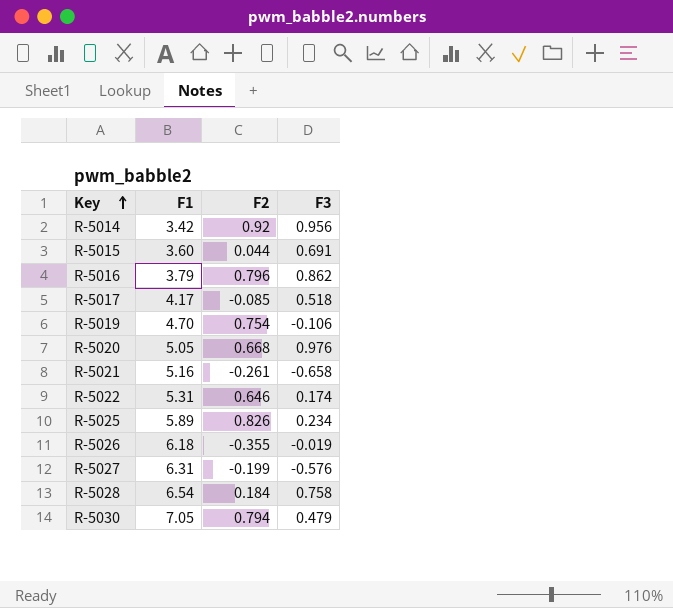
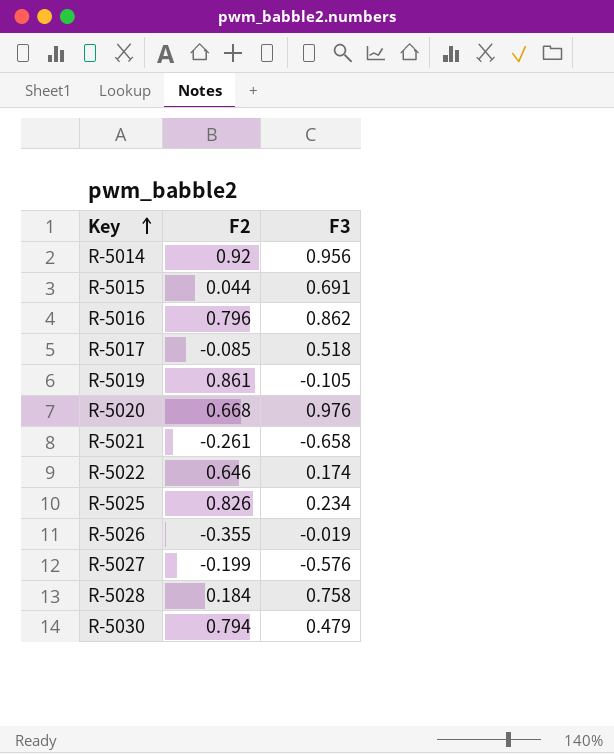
column F1 | position: 2 -> none
R-5019 | F2: 0.754 -> 0.861
R-5019 | F3: -0.106 -> -0.105

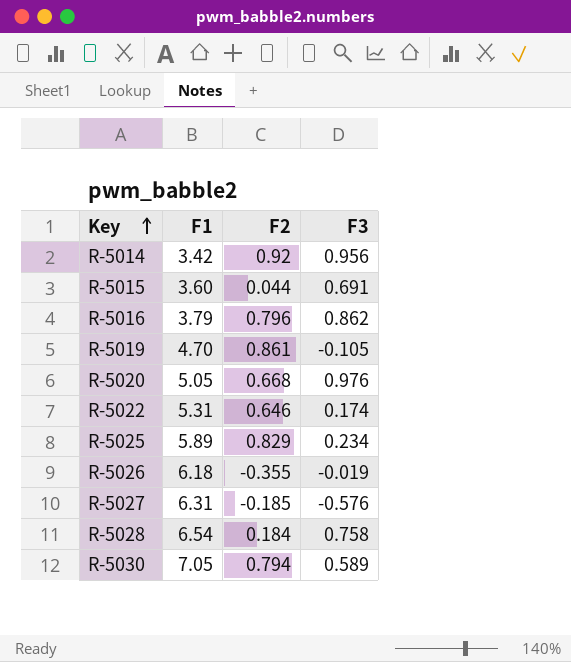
column F1 | position: none -> 2
row R-5017: -0.085 | 0.518 -> none
row R-5021: -0.261 | -0.658 -> none
R-5025 | F2: 0.826 -> 0.829
R-5027 | F2: -0.199 -> -0.185
R-5030 | F3: 0.479 -> 0.589

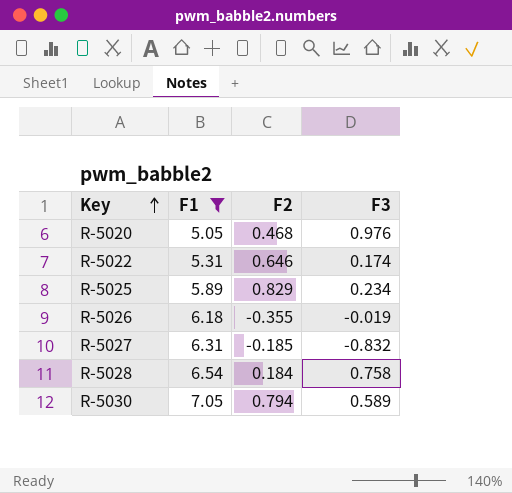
filter: none -> F1 >= 5.05
R-5020 | F2: 0.668 -> 0.468
R-5027 | F3: -0.576 -> -0.832

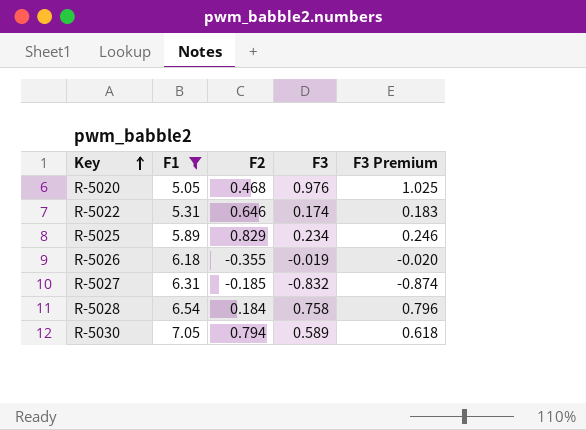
column F3 Premium | formula: none -> [F3] * 1.05

